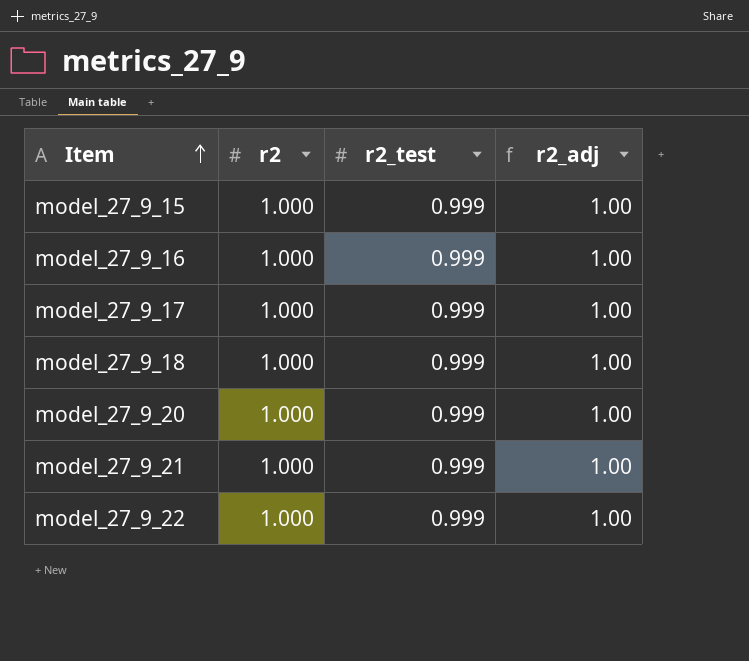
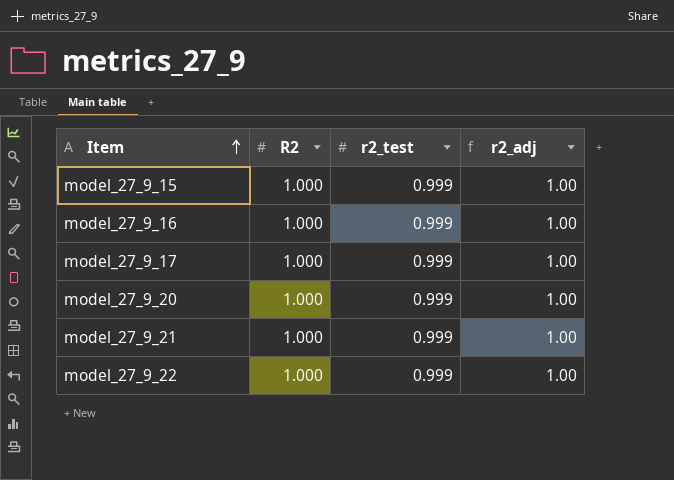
column name: r2 -> R2
row model_27_9_18: 1.000 | 0.999 | 1.00 -> none

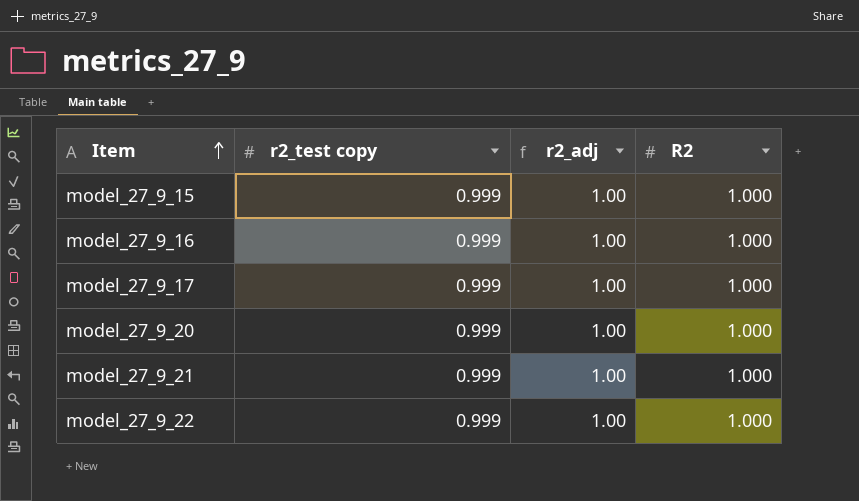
column name: r2_test -> r2_test copy
column R2 | position: 2 -> 4

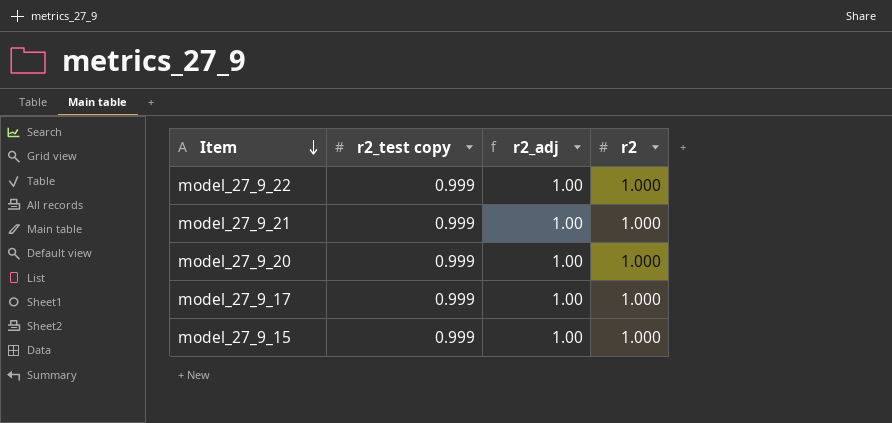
row order: Item ascending -> Item descending
column name: R2 -> r2
row model_27_9_16: 0.999 | 1.00 | 1.000 -> none

